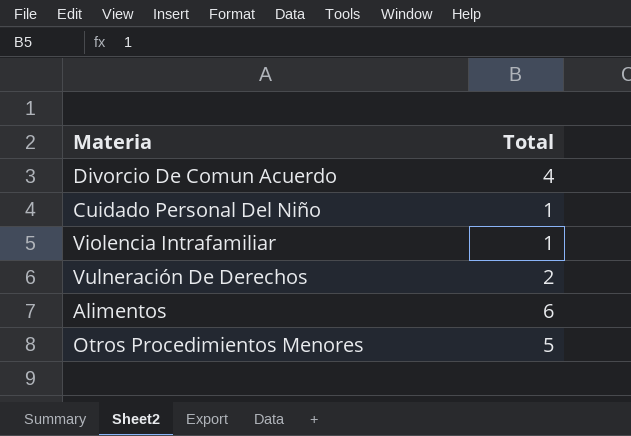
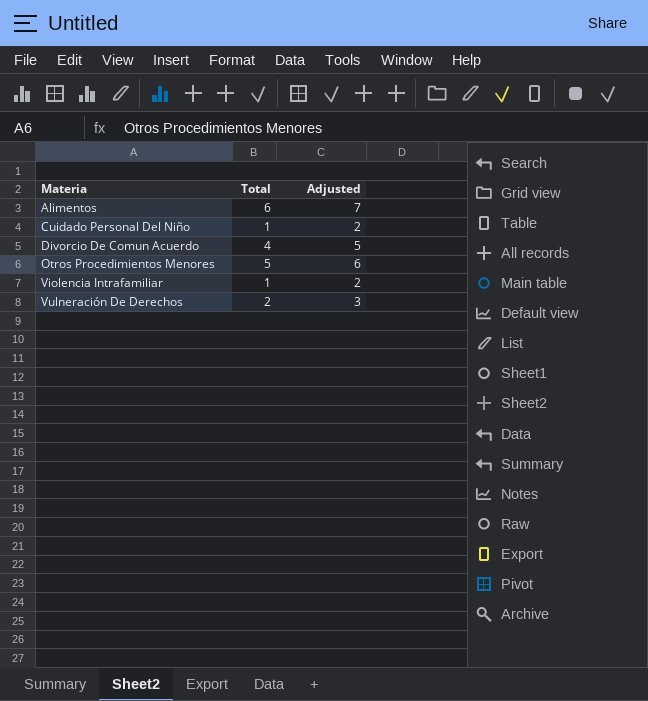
row order: none -> Materia ascending
column Adjusted | formula: none -> [Total] + 1

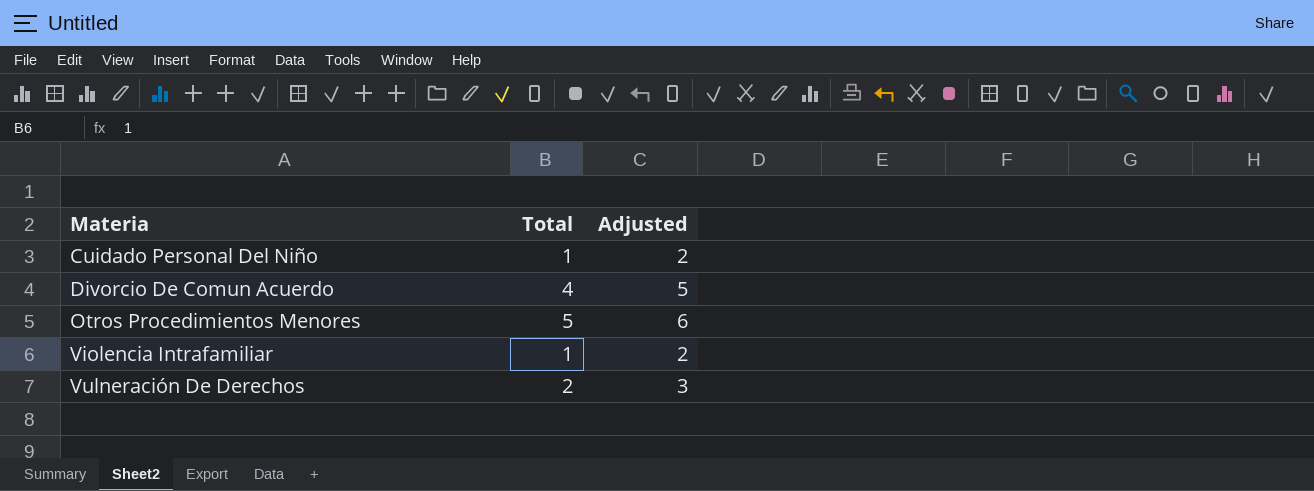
row Alimentos: 6 | 7 -> none

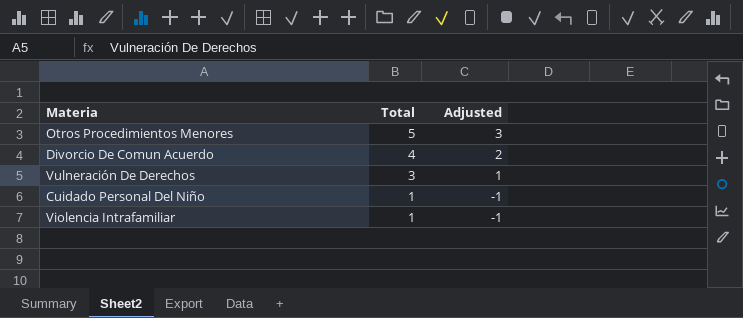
row order: Materia ascending -> Total descending
column Adjusted | formula: [Total] + 1 -> [Total] - 2
Vulneración De Derechos | Total: 2 -> 3

